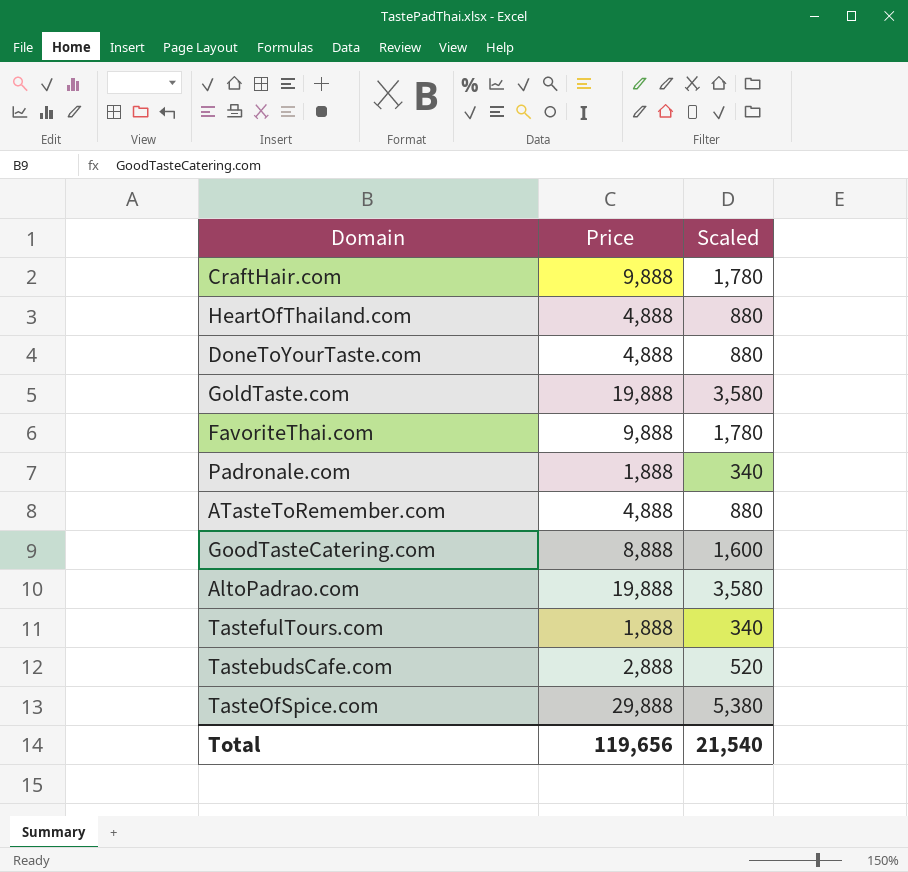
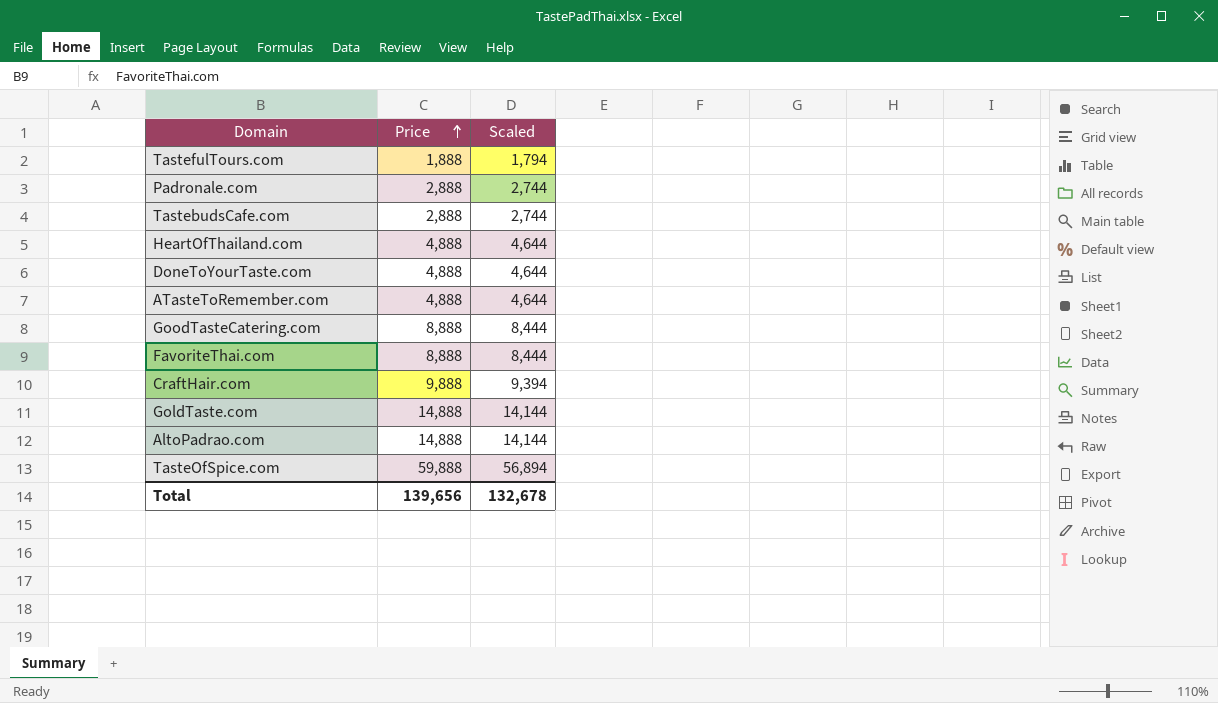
row order: none -> Price ascending
column Scaled | formula: [Price] * 0.18 -> [Price] * 0.95
Padronale.com | Price: 1,888 -> 2,888
FavoriteThai.com | Price: 9,888 -> 8,888
GoldTaste.com | Price: 19,888 -> 14,888
AltoPadrao.com | Price: 19,888 -> 14,888
TasteOfSpice.com | Price: 29,888 -> 59,888
Total | Price: 119,656 -> 139,656
Total | Scaled: 21,540 -> 132,678

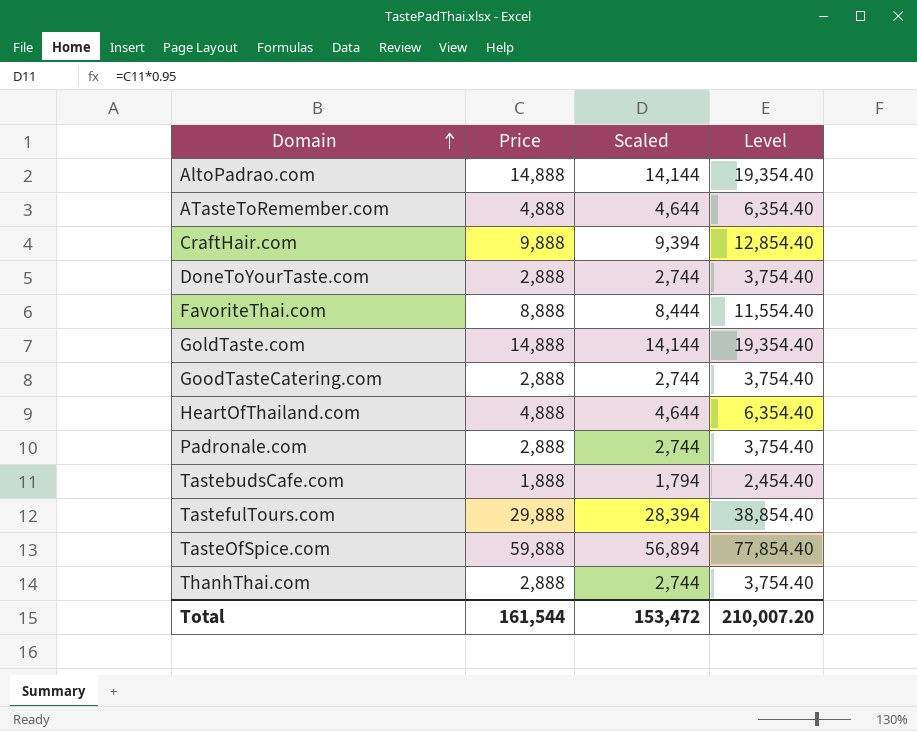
row order: Price ascending -> Domain ascending
column Level | formula: none -> [Price] * 1.3
DoneToYourTaste.com | Price: 4,888 -> 2,888
DoneToYourTaste.com | Scaled: 4,644 -> 2,744
GoodTasteCatering.com | Price: 8,888 -> 2,888
GoodTasteCatering.com | Scaled: 8,444 -> 2,744
TastebudsCafe.com | Price: 2,888 -> 1,888
TastebudsCafe.com | Scaled: 2,744 -> 1,794
TastefulTours.com | Price: 1,888 -> 29,888
TastefulTours.com | Scaled: 1,794 -> 28,394
row ThanhThai.com: none -> 2,888 | 2,744 | 3,754.40
Total | Price: 139,656 -> 161,544
Total | Scaled: 132,678 -> 153,472

